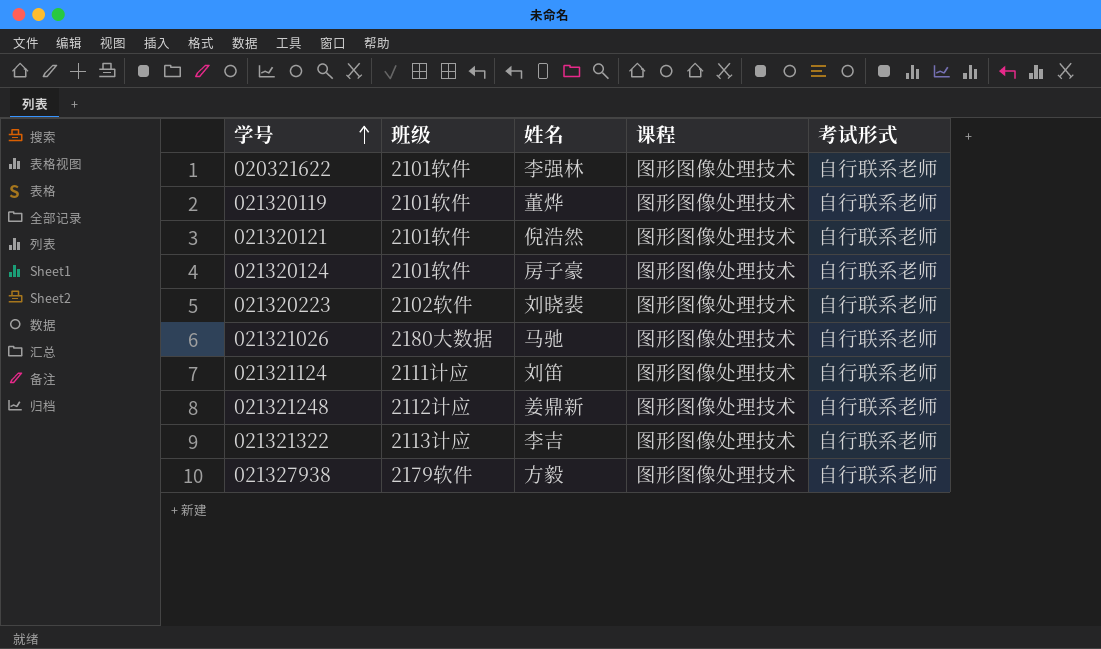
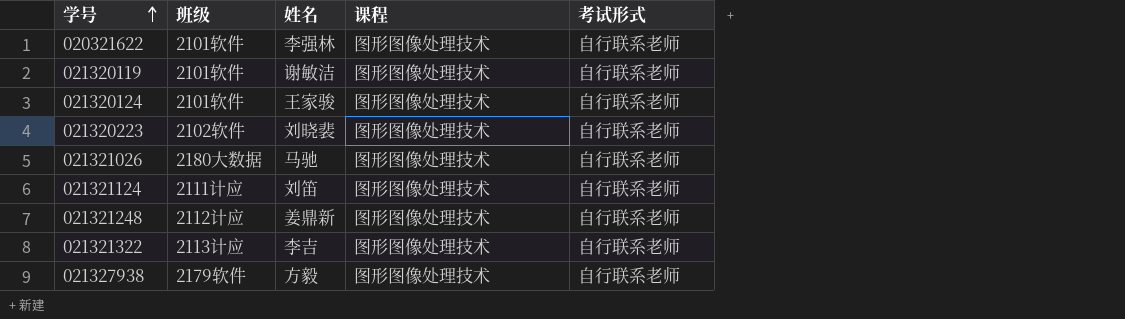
row 021320121: 2101软件 | 倪浩然 | 图形图像处理技术 | 自行联系老师 -> none
021320119 | 姓名: 董烨 -> 谢敏洁
021320124 | 姓名: 房子豪 -> 王家骏

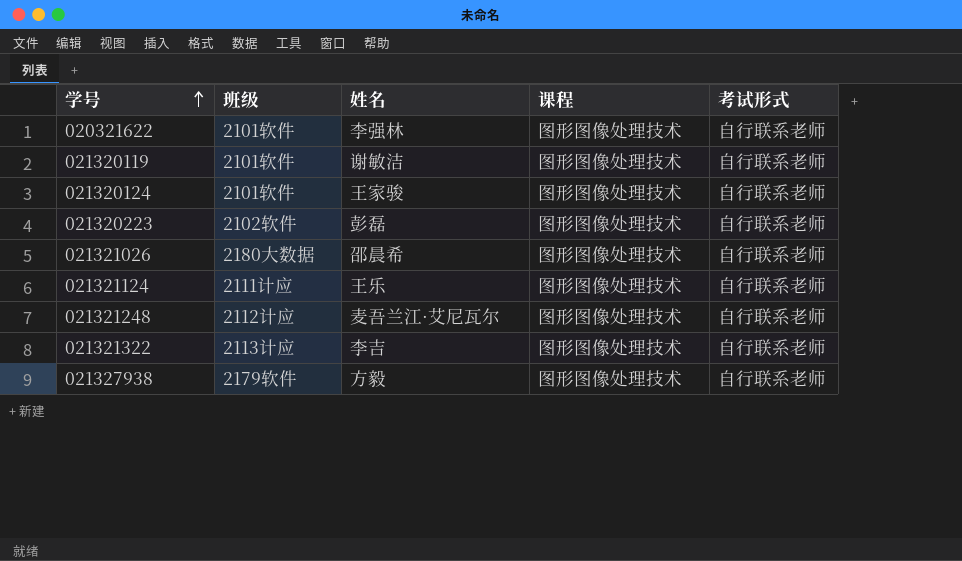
021320223 | 姓名: 刘晓裴 -> 彭磊
021321026 | 姓名: 马驰 -> 邵晨希
021321124 | 姓名: 刘笛 -> 王乐
021321248 | 姓名: 姜鼎新 -> 麦吾兰江·艾尼瓦尔

